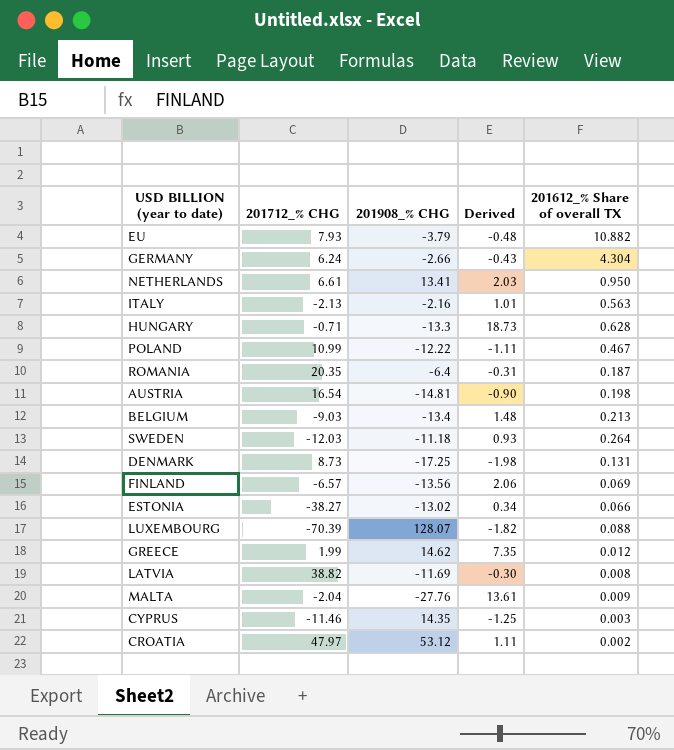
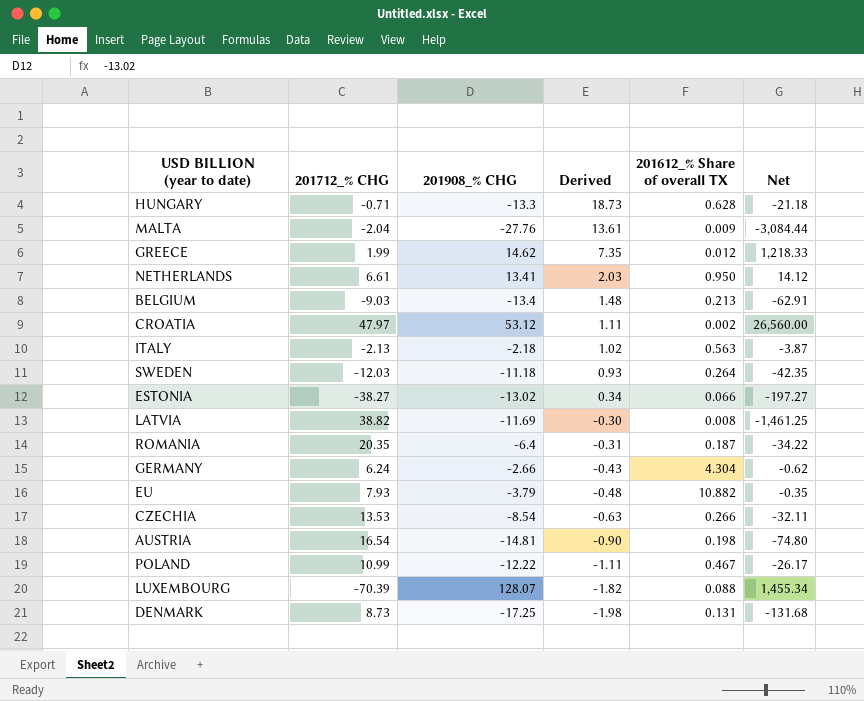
row order: none -> Derived descending
column Net | formula: none -> [201908_% CHG] / [201612_% Share of overall TX]
row FINLAND: -6.57 | -13.56 | 2.06 | 0.069 -> none
row CYPRUS: -11.46 | 14.35 | -1.25 | 0.003 -> none
ITALY | 201908_% CHG: -2.16 -> -2.18
ITALY | Derived: 1.01 -> 1.02
row CZECHIA: none -> 13.53 | -8.54 | -0.63 | 0.266 | -32.11

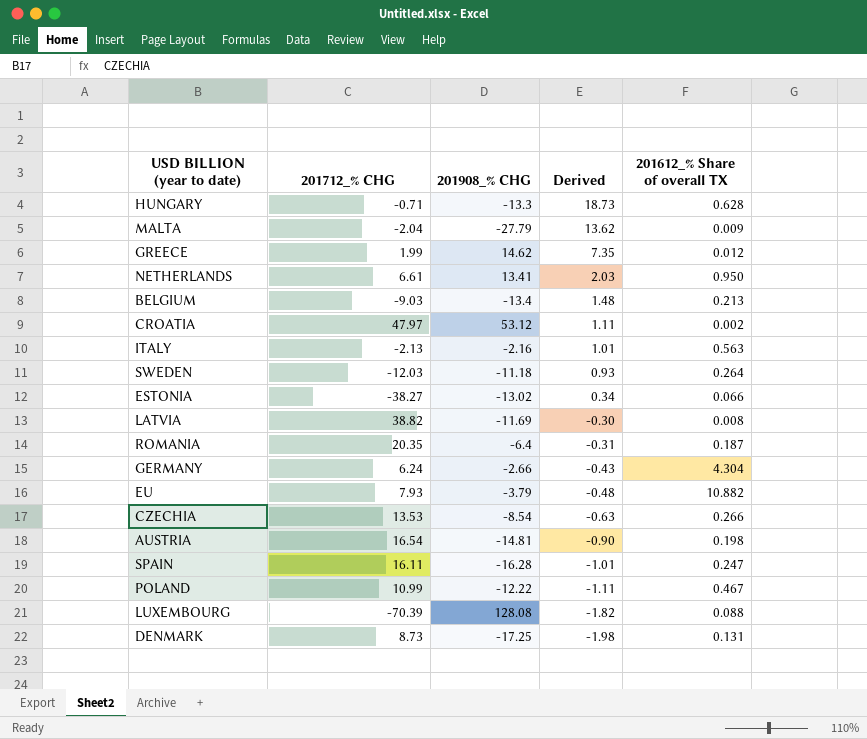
column Net | formula: [201908_% CHG] / [201612_% Share of overall TX] -> none
MALTA | 201908_% CHG: -27.76 -> -27.79
MALTA | Derived: 13.61 -> 13.62
ITALY | 201908_% CHG: -2.18 -> -2.16
ITALY | Derived: 1.02 -> 1.01
row SPAIN: none -> 16.11 | -16.28 | -1.01 | 0.247
LUXEMBOURG | 201908_% CHG: 128.07 -> 128.08

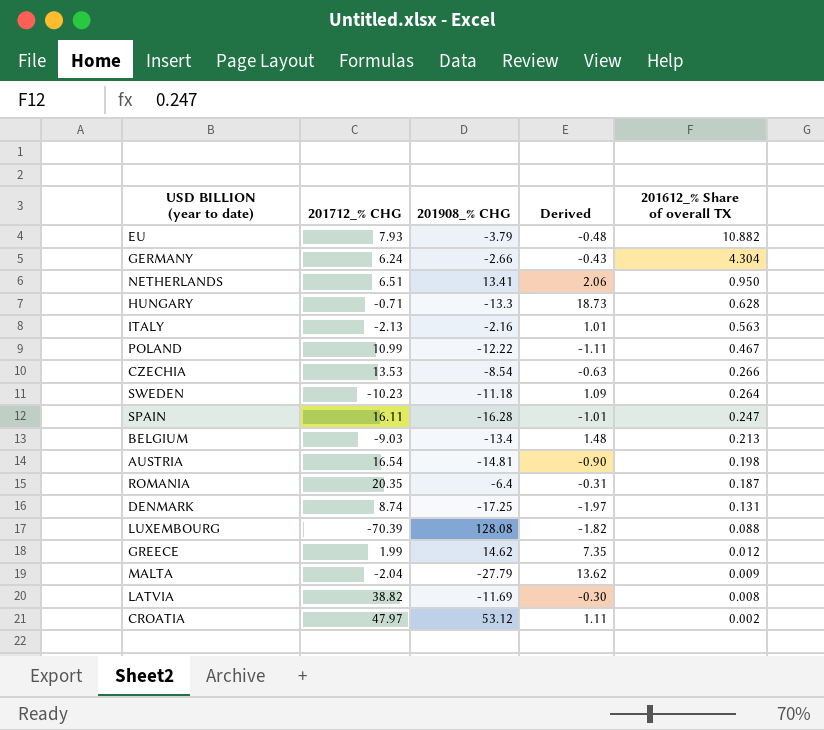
row order: Derived descending -> 201612_% Share of overall TX descending
row ESTONIA: -38.27 | -13.02 | 0.34 | 0.066 -> none
NETHERLANDS | 201712_% CHG: 6.61 -> 6.51
NETHERLANDS | Derived: 2.03 -> 2.06
SWEDEN | 201712_% CHG: -12.03 -> -10.23
SWEDEN | Derived: 0.93 -> 1.09
DENMARK | 201712_% CHG: 8.73 -> 8.74
DENMARK | Derived: -1.98 -> -1.97

